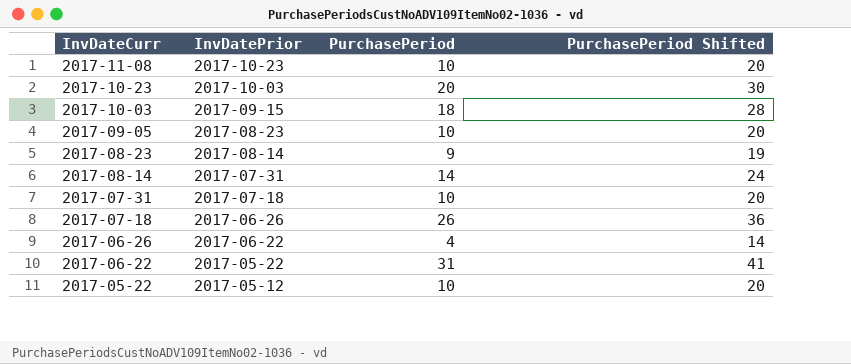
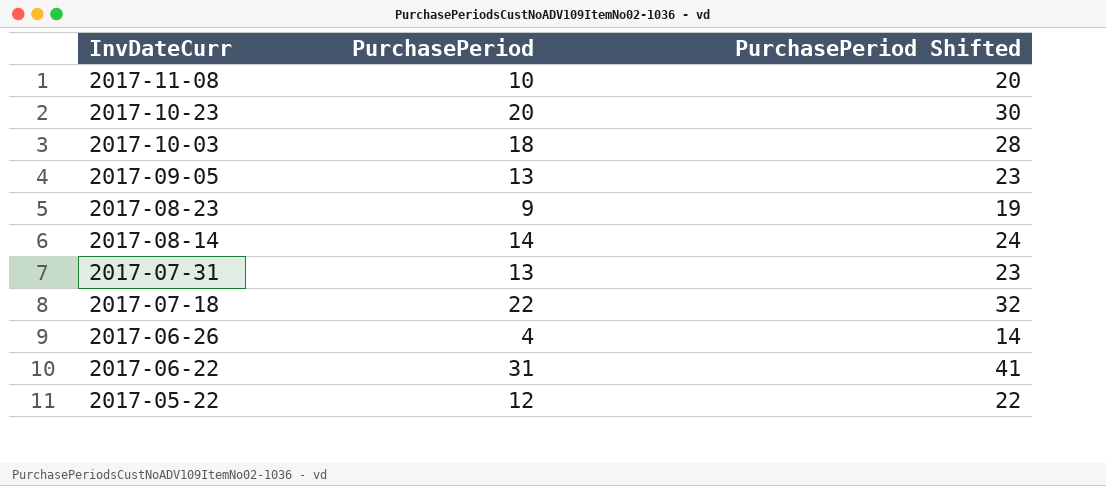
column InvDatePrior | position: 2 -> none
2017-09-05 | PurchasePeriod: 10 -> 13
2017-09-05 | PurchasePeriod Shifted: 20 -> 23
2017-07-31 | PurchasePeriod: 10 -> 13
2017-07-31 | PurchasePeriod Shifted: 20 -> 23
2017-07-18 | PurchasePeriod: 26 -> 22
2017-07-18 | PurchasePeriod Shifted: 36 -> 32
2017-05-22 | PurchasePeriod: 10 -> 12
2017-05-22 | PurchasePeriod Shifted: 20 -> 22

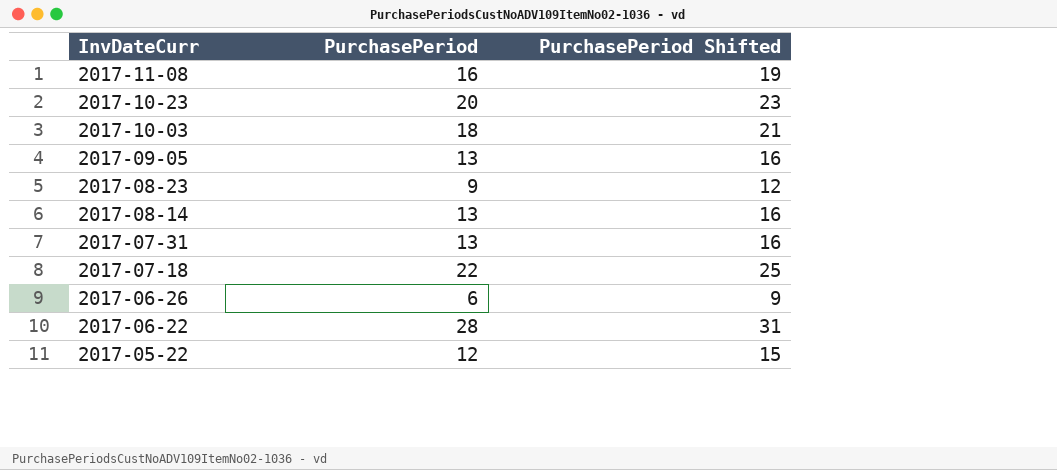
column PurchasePeriod Shifted | formula: [PurchasePeriod] + 10 -> [PurchasePeriod] + 3
2017-11-08 | PurchasePeriod: 10 -> 16
2017-08-14 | PurchasePeriod: 14 -> 13
2017-06-26 | PurchasePeriod: 4 -> 6
2017-06-22 | PurchasePeriod: 31 -> 28

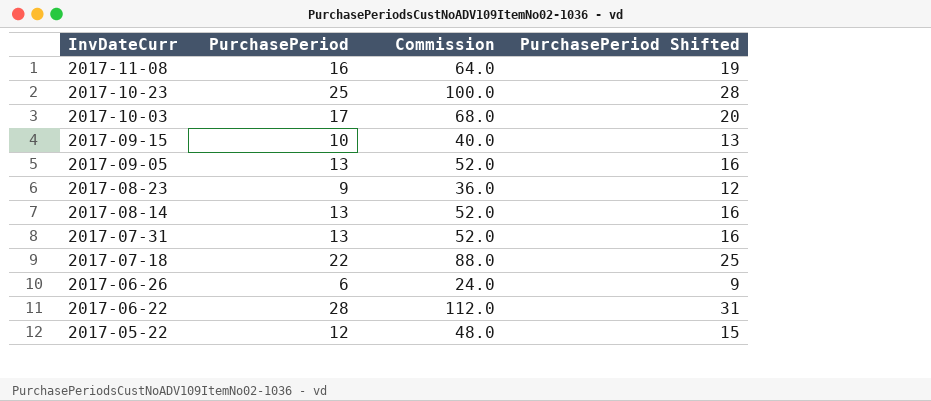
column Commission | formula: none -> [PurchasePeriod] * 4
2017-10-23 | PurchasePeriod: 20 -> 25
2017-10-23 | PurchasePeriod Shifted: 23 -> 28
2017-10-03 | PurchasePeriod: 18 -> 17
2017-10-03 | PurchasePeriod Shifted: 21 -> 20
row 2017-09-15: none -> 10 | 40.0 | 13

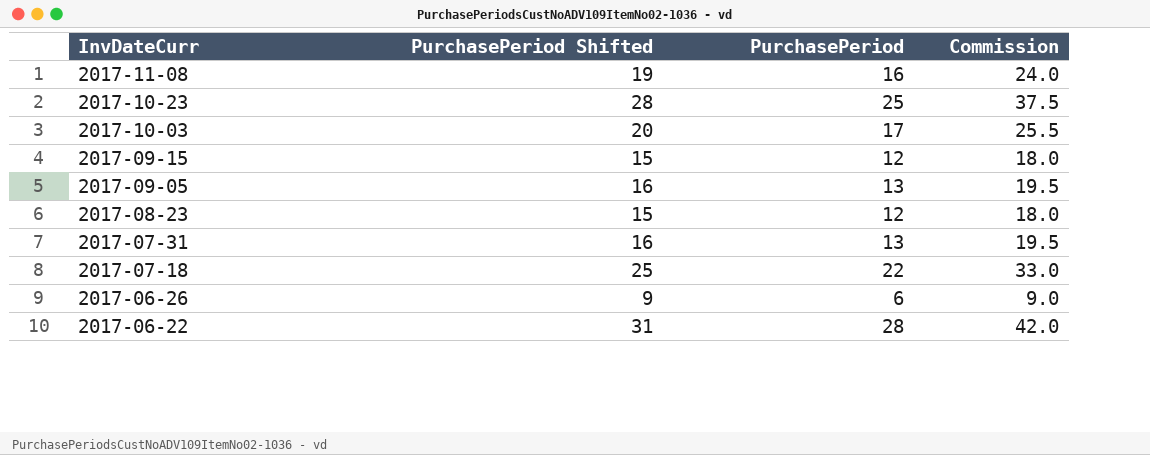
column PurchasePeriod Shifted | position: 4 -> 2
column Commission | formula: [PurchasePeriod] * 4 -> [PurchasePeriod] * 1.5
row 2017-08-14: 13 | 52.0 | 16 -> none
row 2017-05-22: 12 | 48.0 | 15 -> none
2017-09-15 | PurchasePeriod Shifted: 13 -> 15
2017-09-15 | PurchasePeriod: 10 -> 12
2017-08-23 | PurchasePeriod Shifted: 12 -> 15
2017-08-23 | PurchasePeriod: 9 -> 12

